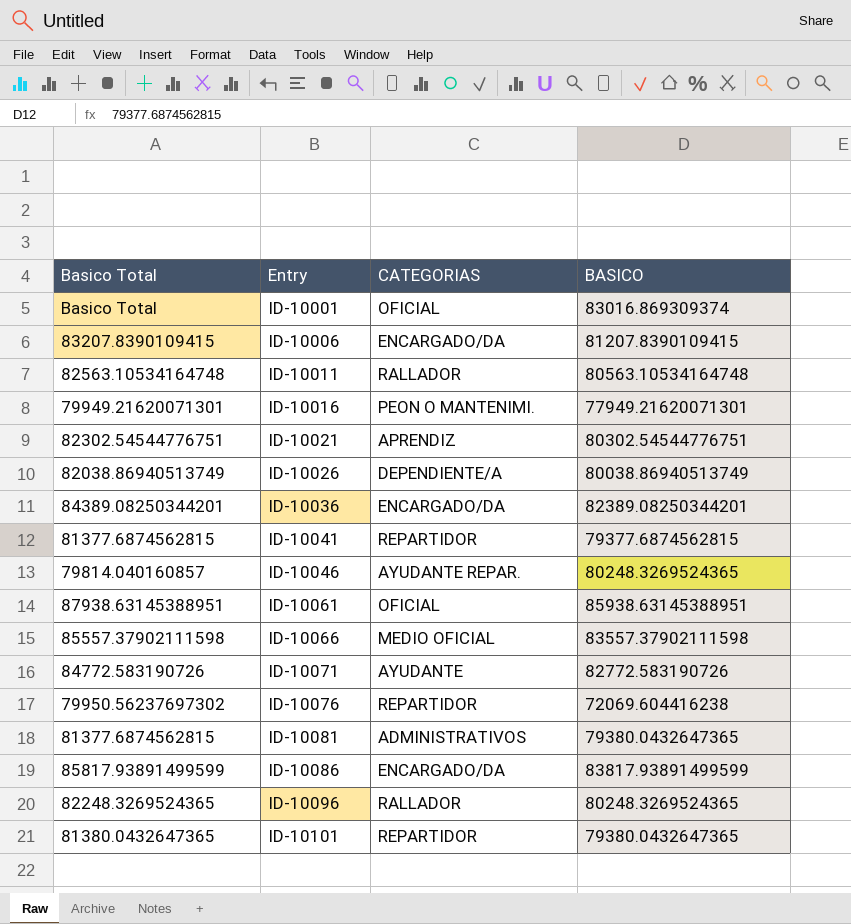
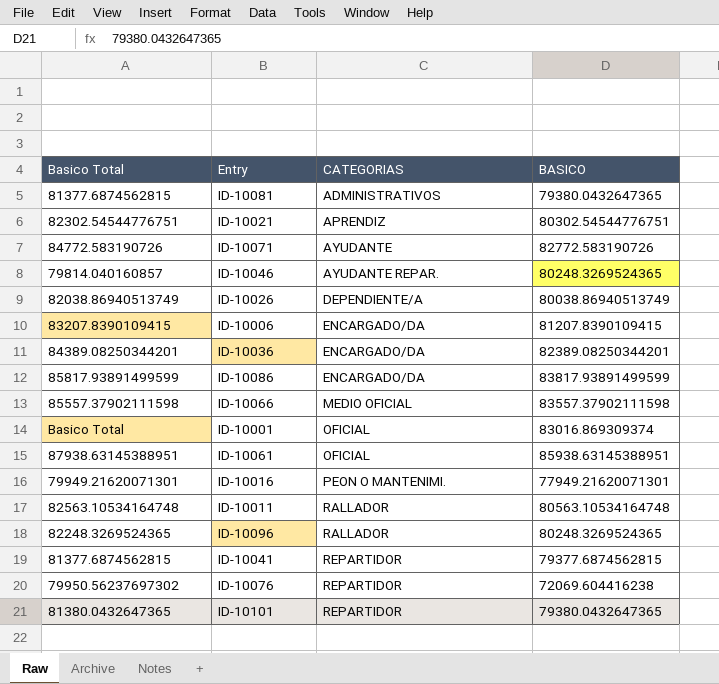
row order: Entry ascending -> CATEGORIAS ascending

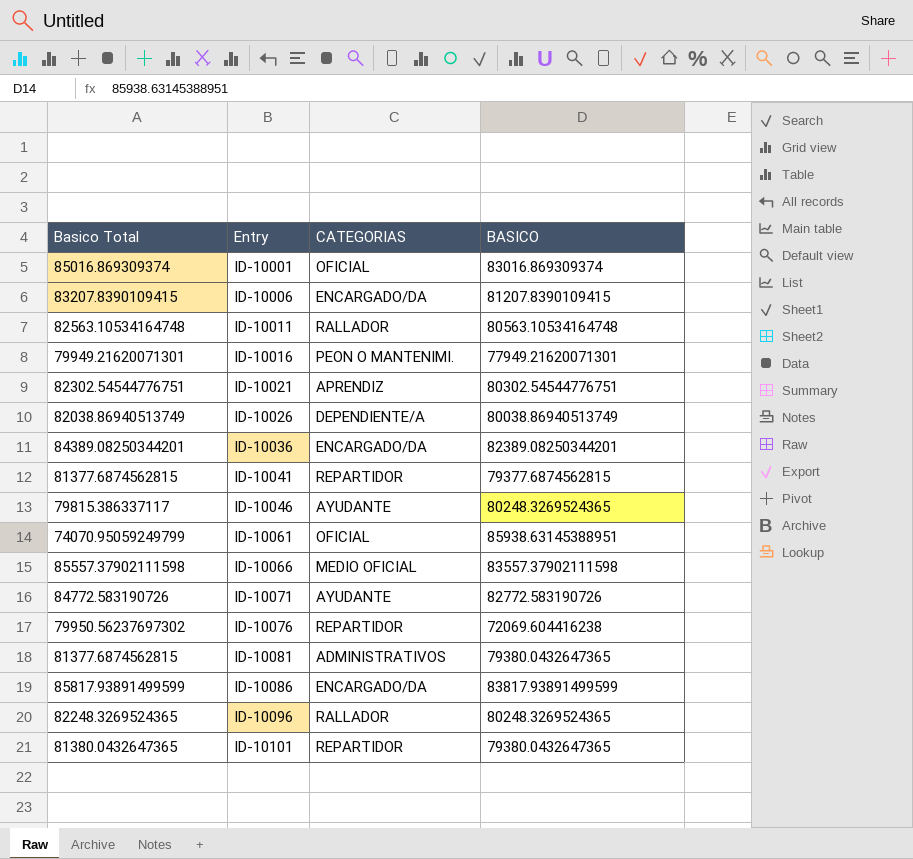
row order: CATEGORIAS ascending -> Entry ascending
ID-10001 | Basico Total: Basico Total -> 85016.869309374
ID-10046 | Basico Total: 79814.040160857 -> 79815.386337117
ID-10046 | CATEGORIAS: AYUDANTE REPAR. -> AYUDANTE
ID-10061 | Basico Total: 87938.63145388951 -> 74070.95059249799

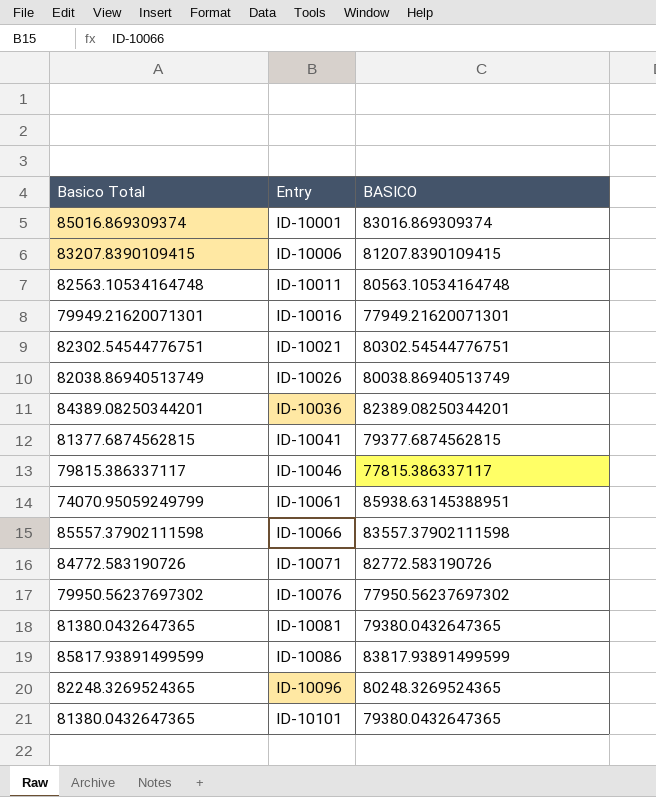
column CATEGORIAS | position: 3 -> none
ID-10046 | BASICO: 80248.3269524365 -> 77815.386337117
ID-10076 | BASICO: 72069.604416238 -> 77950.56237697302
ID-10081 | Basico Total: 81377.6874562815 -> 81380.0432647365

